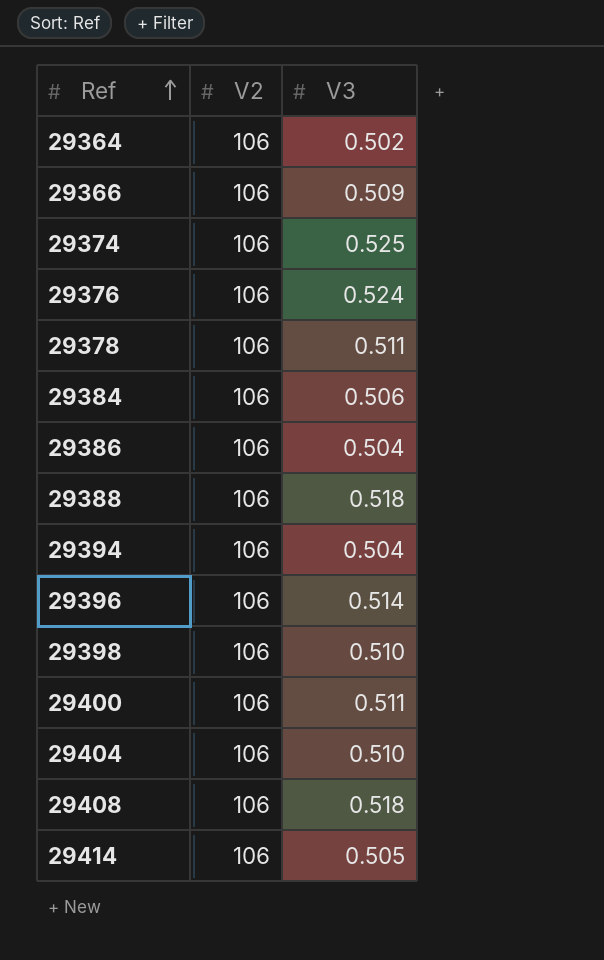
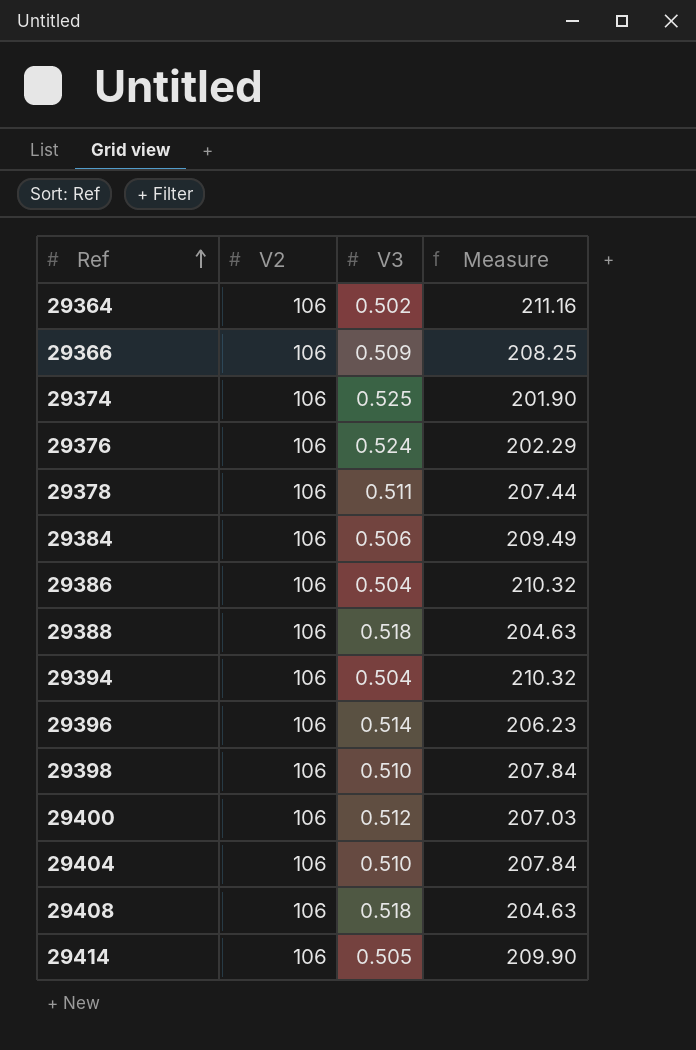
column Measure | formula: none -> [V2] / [V3]
29400 | V3: 0.511 -> 0.512

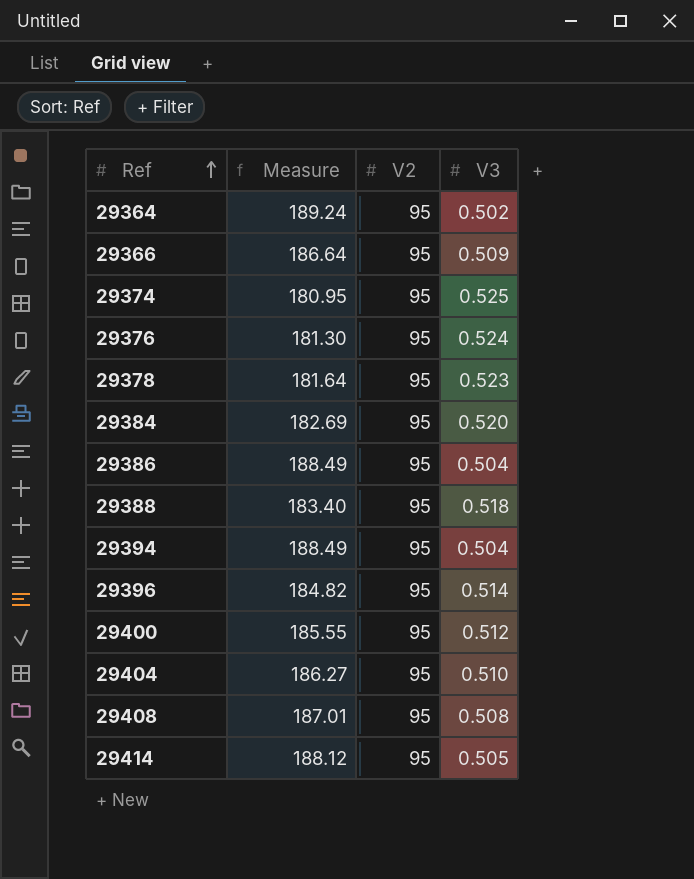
column Measure | position: 4 -> 2
row 29398: 106 | 0.510 | 207.84 -> none
29364 | Measure: 211.16 -> 189.24
29364 | V2: 106 -> 95
29366 | Measure: 208.25 -> 186.64
29366 | V2: 106 -> 95
29374 | Measure: 201.90 -> 180.95
29374 | V2: 106 -> 95
29376 | Measure: 202.29 -> 181.30
29376 | V2: 106 -> 95
29378 | Measure: 207.44 -> 181.64
29378 | V2: 106 -> 95
29378 | V3: 0.511 -> 0.523
29384 | Measure: 209.49 -> 182.69
29384 | V2: 106 -> 95
29384 | V3: 0.506 -> 0.520
29386 | Measure: 210.32 -> 188.49
29386 | V2: 106 -> 95
29388 | Measure: 204.63 -> 183.40
29388 | V2: 106 -> 95
29394 | Measure: 210.32 -> 188.49
29394 | V2: 106 -> 95
29396 | Measure: 206.23 -> 184.82
29396 | V2: 106 -> 95
29400 | Measure: 207.03 -> 185.55
29400 | V2: 106 -> 95
29404 | Measure: 207.84 -> 186.27
29404 | V2: 106 -> 95
29408 | Measure: 204.63 -> 187.01
29408 | V2: 106 -> 95
29408 | V3: 0.518 -> 0.508
29414 | Measure: 209.90 -> 188.12
29414 | V2: 106 -> 95

